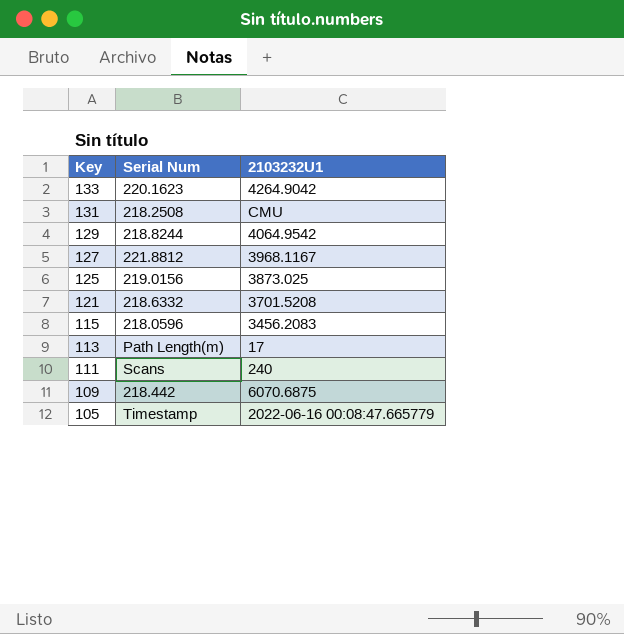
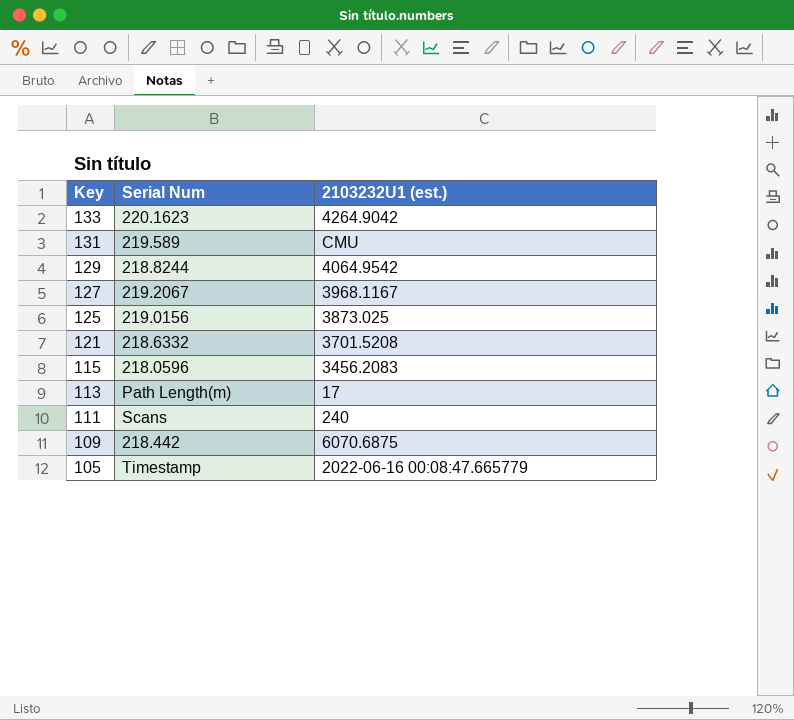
column name: 2103232U1 -> 2103232U1 (est.)
131 | Serial Num: 218.2508 -> 219.589
127 | Serial Num: 221.8812 -> 219.2067

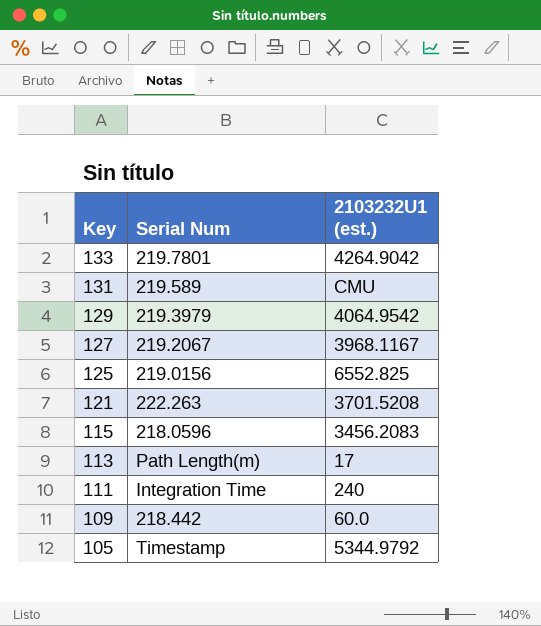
133 | Serial Num: 220.1623 -> 219.7801
129 | Serial Num: 218.8244 -> 219.3979
125 | 2103232U1 (est.): 3873.025 -> 6552.825
121 | Serial Num: 218.6332 -> 222.263
111 | Serial Num: Scans -> Integration Time
109 | 2103232U1 (est.): 6070.6875 -> 60.0
105 | 2103232U1 (est.): 2022-06-16 00:08:47.665779 -> 5344.9792

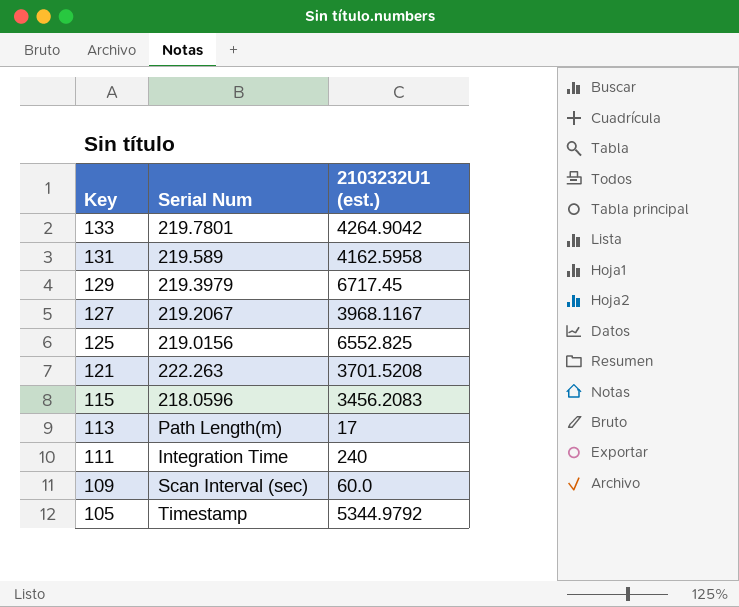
131 | 2103232U1 (est.): CMU -> 4162.5958
129 | 2103232U1 (est.): 4064.9542 -> 6717.45
109 | Serial Num: 218.442 -> Scan Interval (sec)

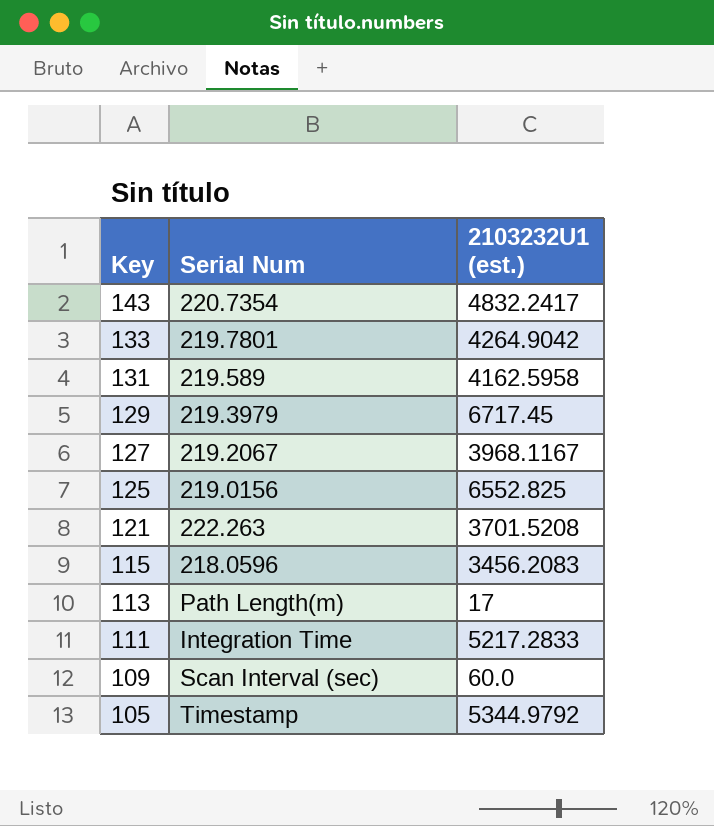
row 143: none -> 220.7354 | 4832.2417
111 | 2103232U1 (est.): 240 -> 5217.2833

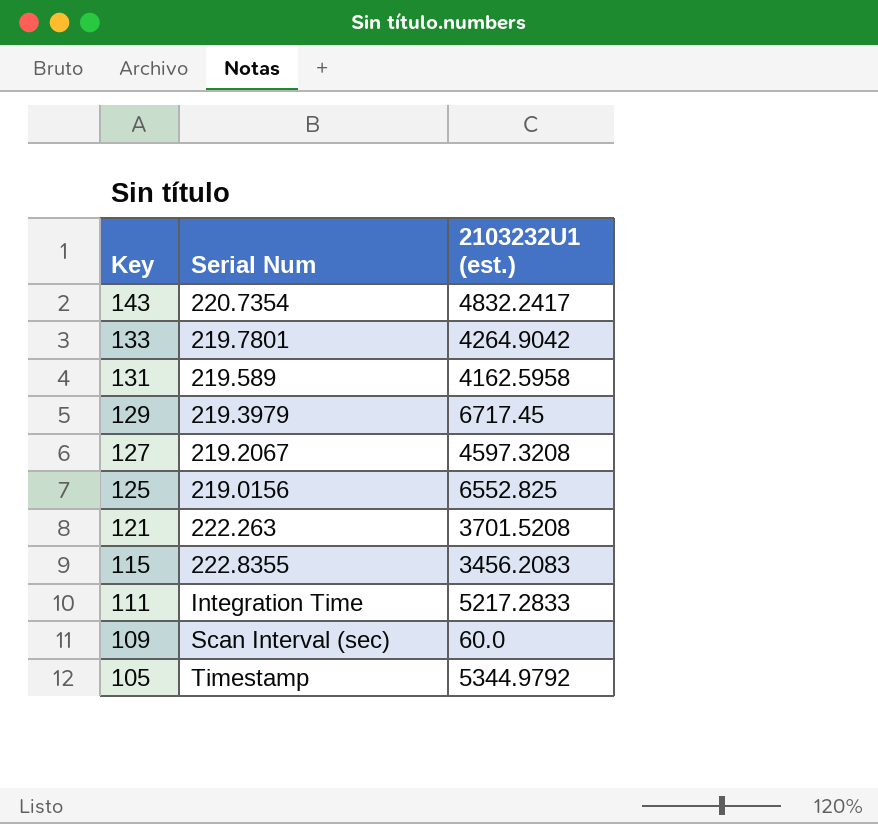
row 113: Path Length(m) | 17 -> none
127 | 2103232U1 (est.): 3968.1167 -> 4597.3208
115 | Serial Num: 218.0596 -> 222.8355

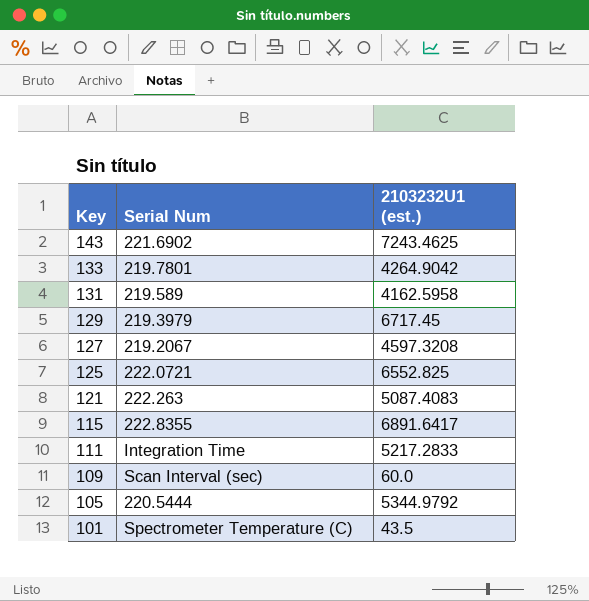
143 | Serial Num: 220.7354 -> 221.6902
143 | 2103232U1 (est.): 4832.2417 -> 7243.4625
125 | Serial Num: 219.0156 -> 222.0721
121 | 2103232U1 (est.): 3701.5208 -> 5087.4083
115 | 2103232U1 (est.): 3456.2083 -> 6891.6417
105 | Serial Num: Timestamp -> 220.5444
row 101: none -> Spectrometer Temperature (C) | 43.5

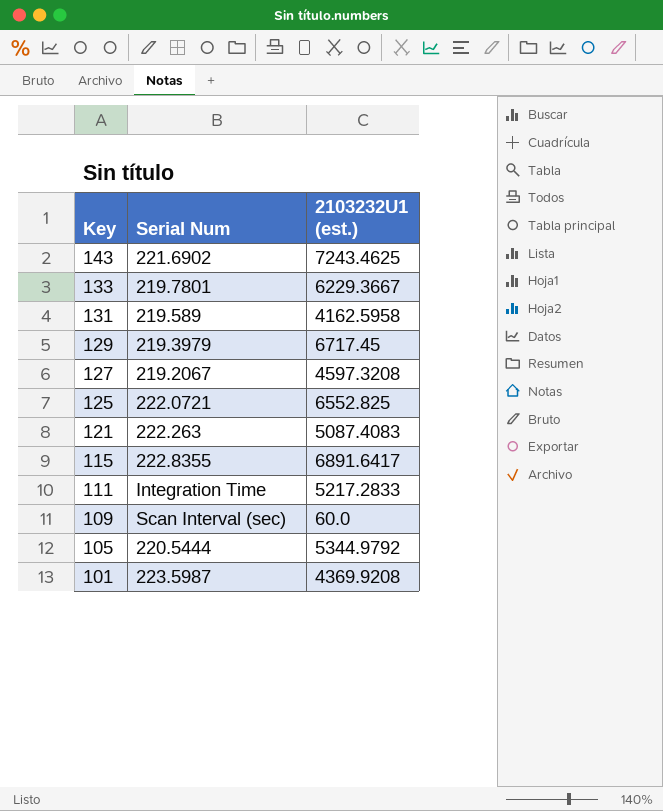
133 | 2103232U1 (est.): 4264.9042 -> 6229.3667
101 | Serial Num: Spectrometer Temperature (C) -> 223.5987
101 | 2103232U1 (est.): 43.5 -> 4369.9208

